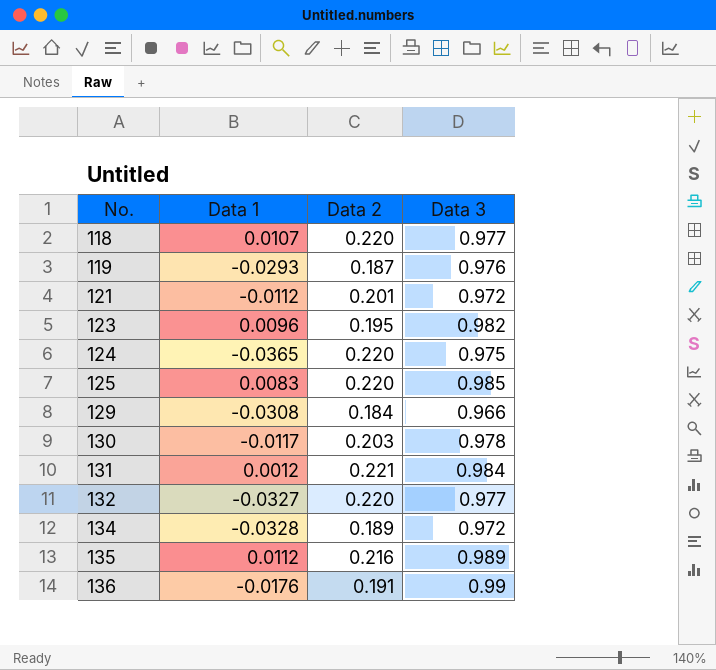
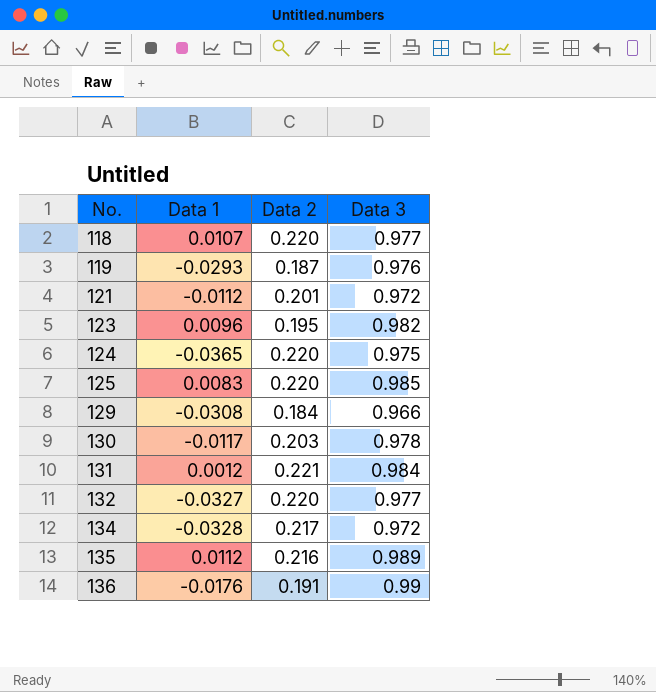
134 | Data 2: 0.189 -> 0.217

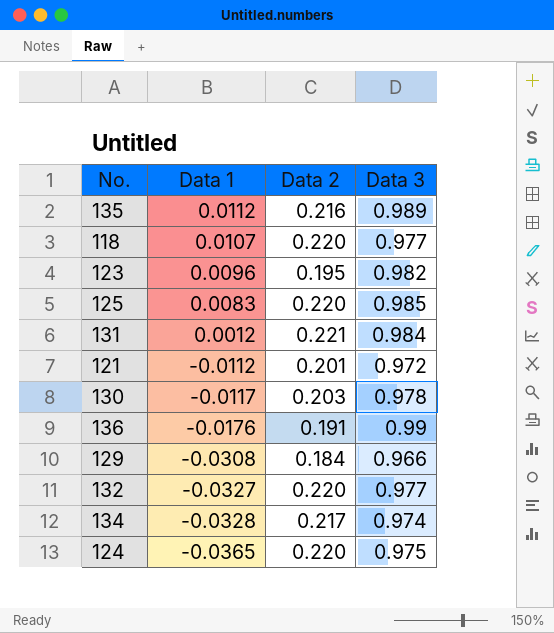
row order: No. ascending -> Data 1 descending
row 119: -0.0293 | 0.187 | 0.976 -> none
134 | Data 3: 0.972 -> 0.974

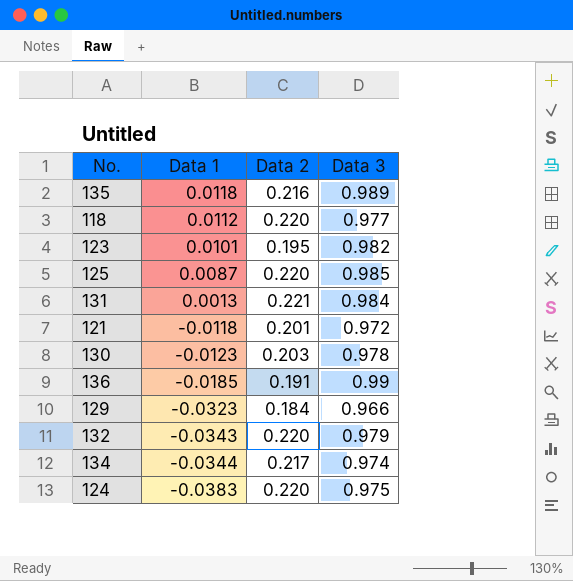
135 | Data 1: 0.0112 -> 0.0118
118 | Data 1: 0.0107 -> 0.0112
123 | Data 1: 0.0096 -> 0.0101
125 | Data 1: 0.0083 -> 0.0087
131 | Data 1: 0.0012 -> 0.0013
121 | Data 1: -0.0112 -> -0.0118
130 | Data 1: -0.0117 -> -0.0123
136 | Data 1: -0.0176 -> -0.0185
129 | Data 1: -0.0308 -> -0.0323
132 | Data 1: -0.0327 -> -0.0343
132 | Data 3: 0.977 -> 0.979
134 | Data 1: -0.0328 -> -0.0344
124 | Data 1: -0.0365 -> -0.0383

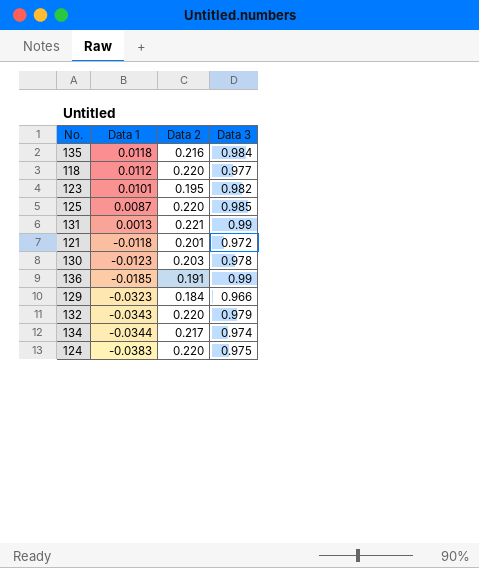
135 | Data 3: 0.989 -> 0.984
131 | Data 3: 0.984 -> 0.99

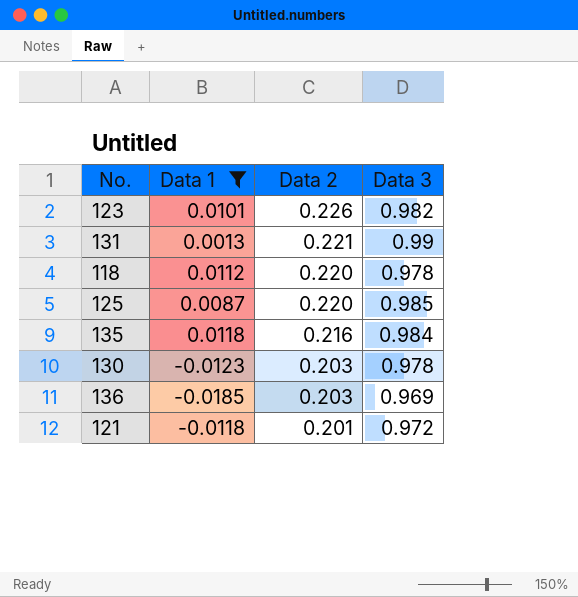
filter: none -> Data 1 >= -0.0185
row order: Data 1 descending -> Data 2 descending
123 | Data 2: 0.195 -> 0.226
118 | Data 3: 0.977 -> 0.978
136 | Data 2: 0.191 -> 0.203
136 | Data 3: 0.99 -> 0.969

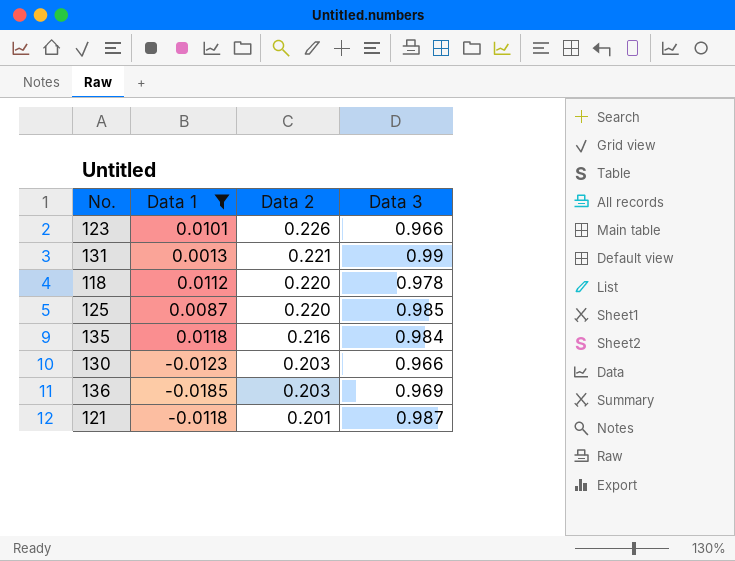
123 | Data 3: 0.982 -> 0.966
130 | Data 3: 0.978 -> 0.966
121 | Data 3: 0.972 -> 0.987

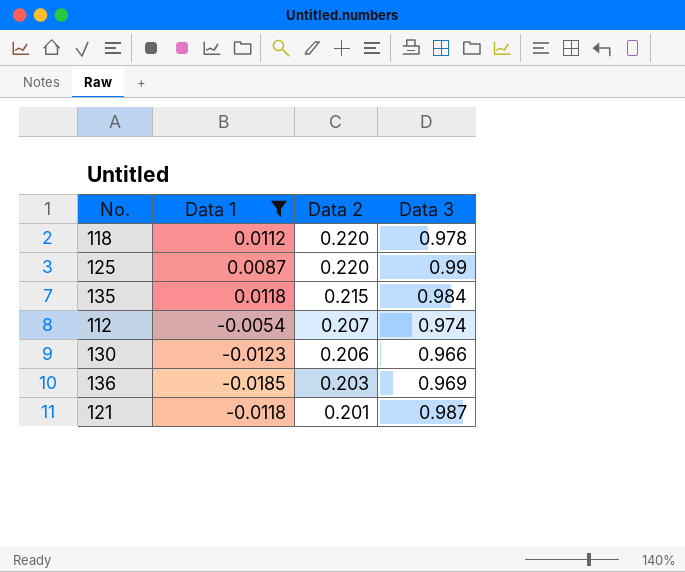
row 123: 0.0101 | 0.226 | 0.966 -> none
row 131: 0.0013 | 0.221 | 0.99 -> none
125 | Data 3: 0.985 -> 0.99
135 | Data 2: 0.216 -> 0.215
row 112: none -> -0.0054 | 0.207 | 0.974
130 | Data 2: 0.203 -> 0.206

